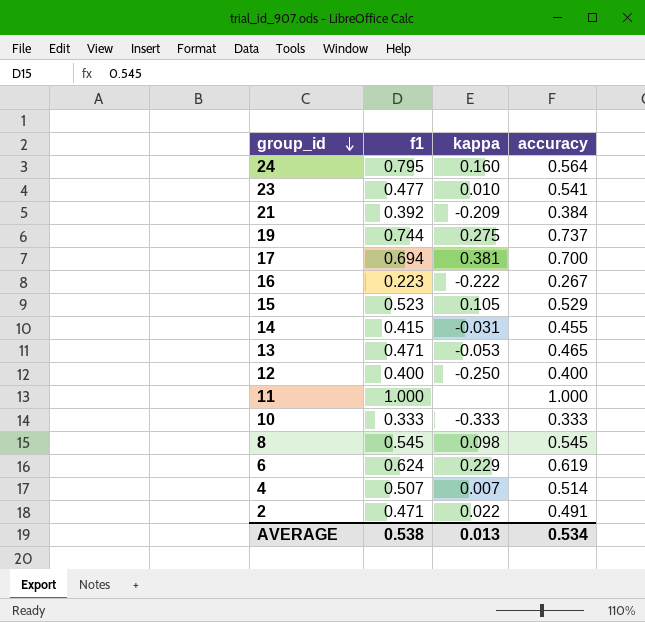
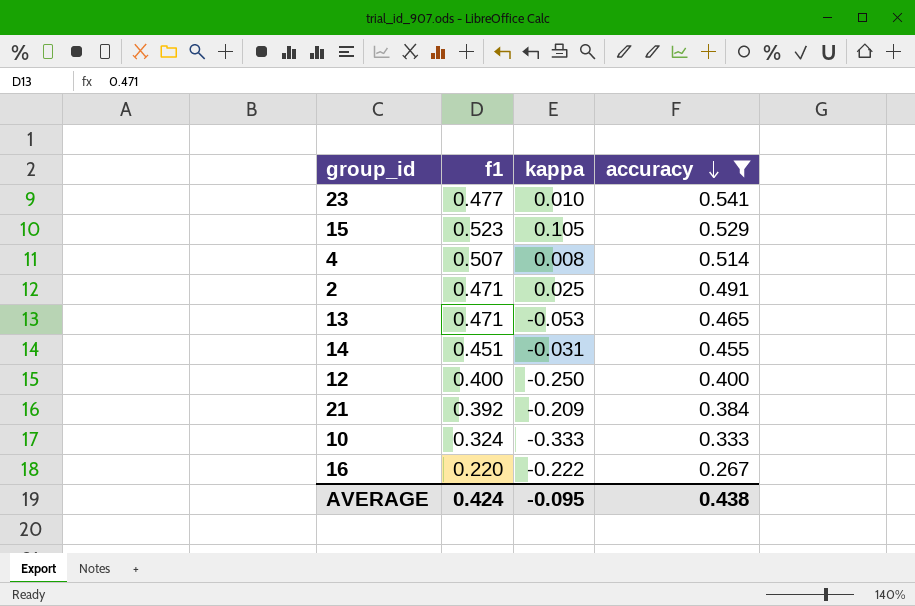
filter: none -> accuracy <= 0.541
row order: group_id descending -> accuracy descending
4 | kappa: 0.007 -> 0.008
2 | kappa: 0.022 -> 0.025
14 | f1: 0.415 -> 0.451
10 | f1: 0.333 -> 0.324
16 | f1: 0.223 -> 0.220
AVERAGE | f1: 0.538 -> 0.424
AVERAGE | kappa: 0.013 -> -0.095
AVERAGE | accuracy: 0.534 -> 0.438

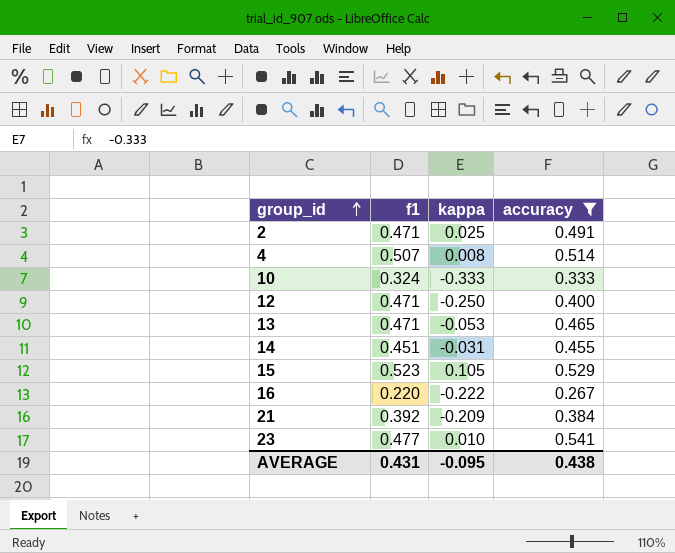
row order: accuracy descending -> group_id ascending
12 | f1: 0.400 -> 0.471
AVERAGE | f1: 0.424 -> 0.431

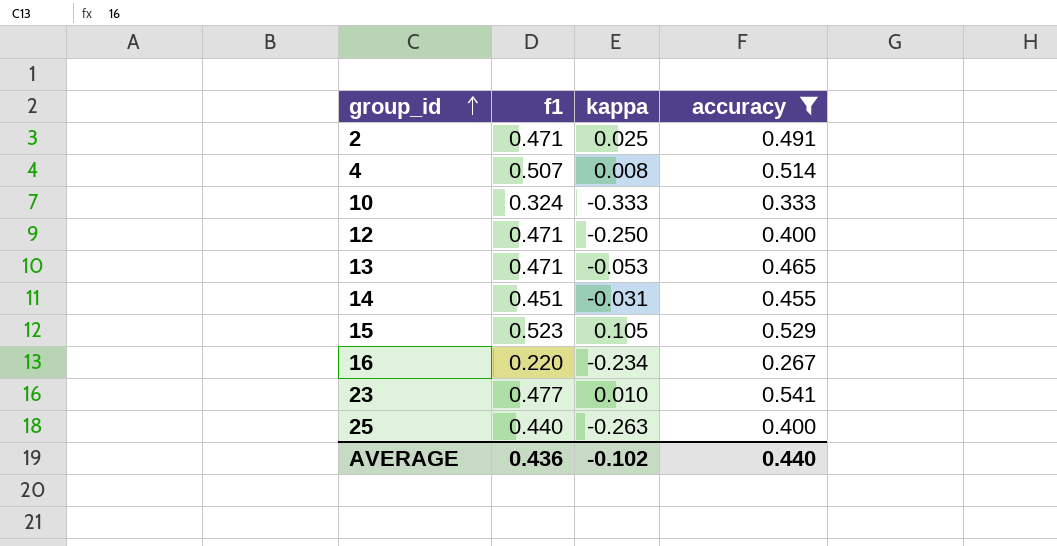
row 21: 0.392 | -0.209 | 0.384 -> none
16 | kappa: -0.222 -> -0.234
row 25: none -> 0.440 | -0.263 | 0.400
AVERAGE | f1: 0.431 -> 0.436
AVERAGE | kappa: -0.095 -> -0.102
AVERAGE | accuracy: 0.438 -> 0.440

